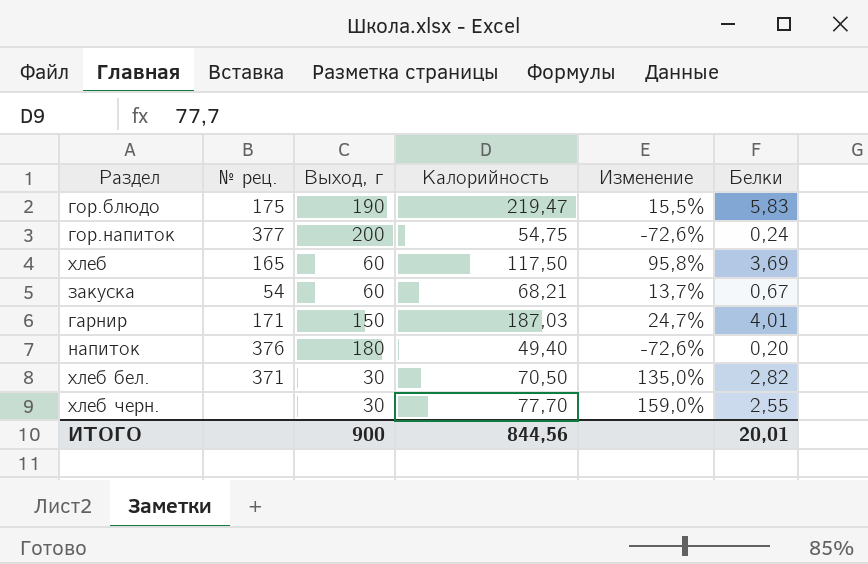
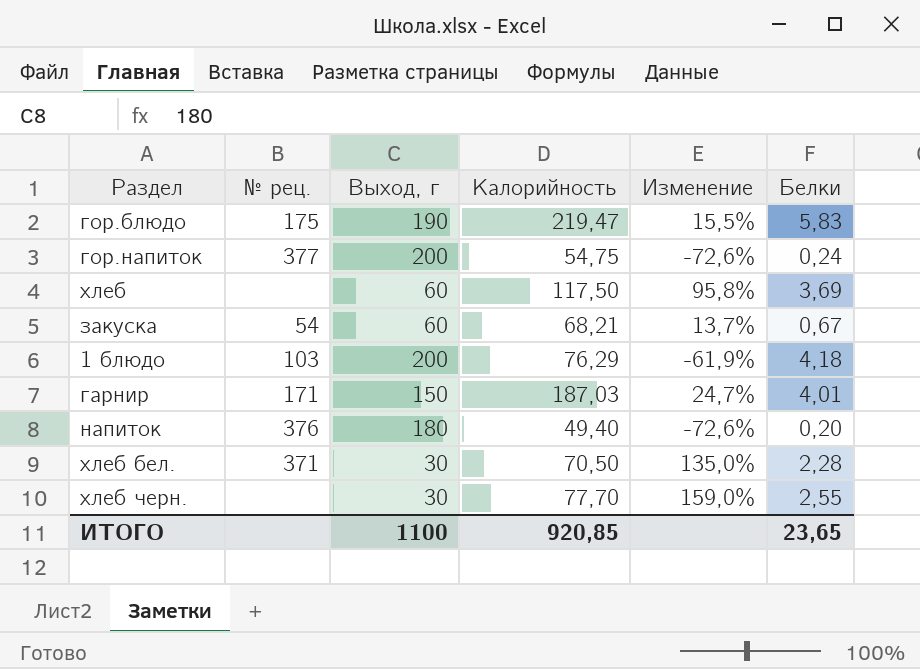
хлеб | № рец.: 165 -> none
row 1 блюдо: none -> 103 | 200 | 76,29 | -61,9% | 4,18
хлеб бел. | Белки: 2,82 -> 2,28
ИТОГО | Выход, г: 900 -> 1100
ИТОГО | Калорийность: 844,56 -> 920,85
ИТОГО | Белки: 20,01 -> 23,65

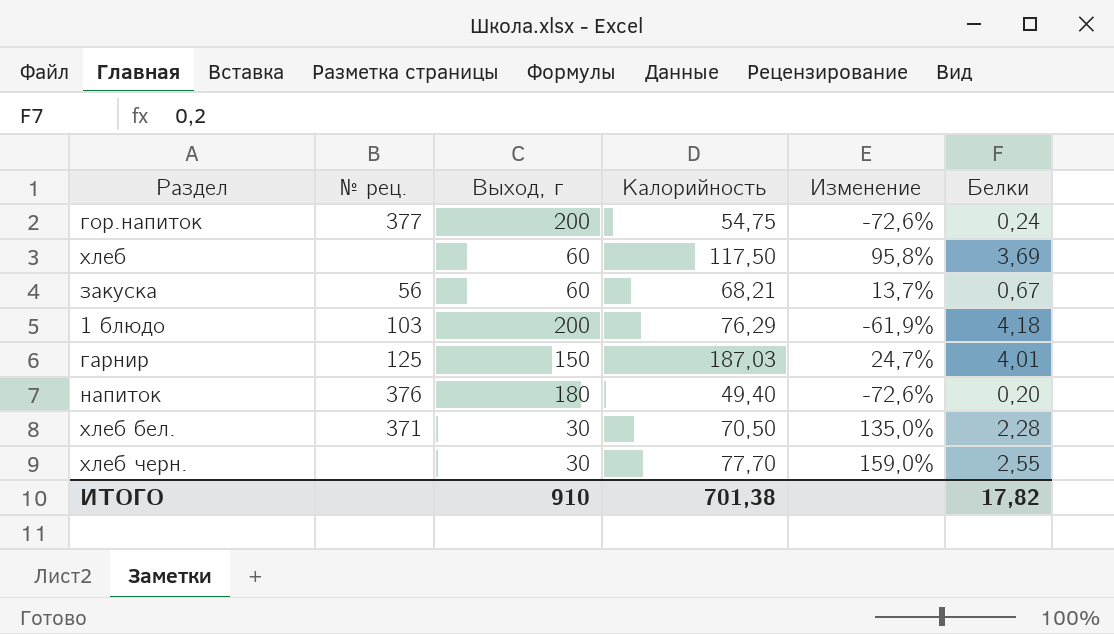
row гор.блюдо: 175 | 190 | 219,47 | 15,5% | 5,83 -> none
закуска | № рец.: 54 -> 56
гарнир | № рец.: 171 -> 125
ИТОГО | Выход, г: 1100 -> 910
ИТОГО | Калорийность: 920,85 -> 701,38
ИТОГО | Белки: 23,65 -> 17,82

